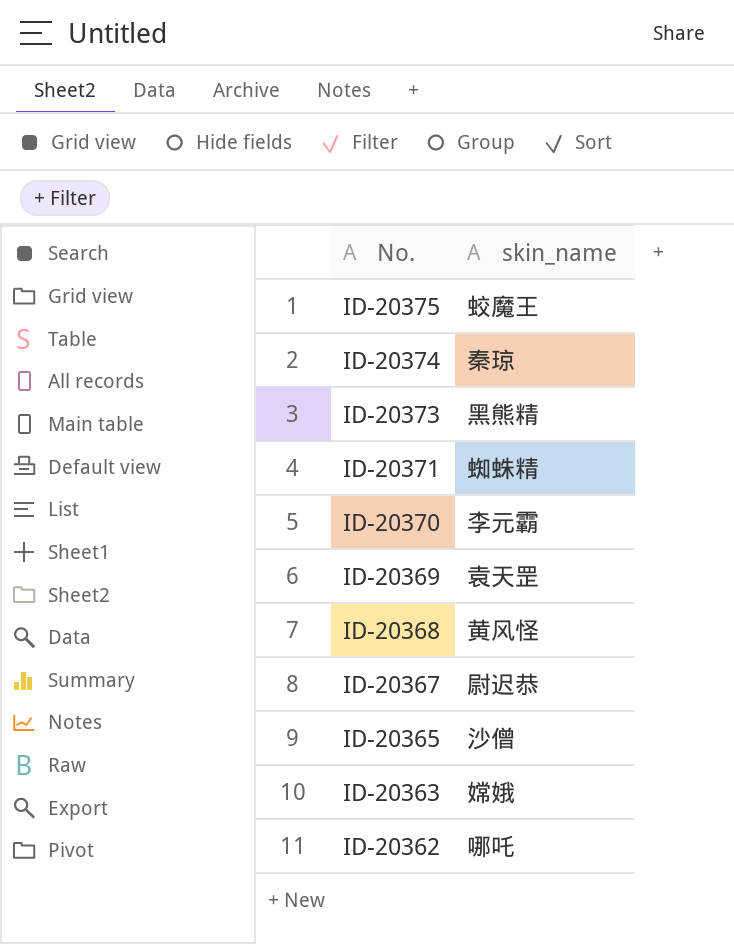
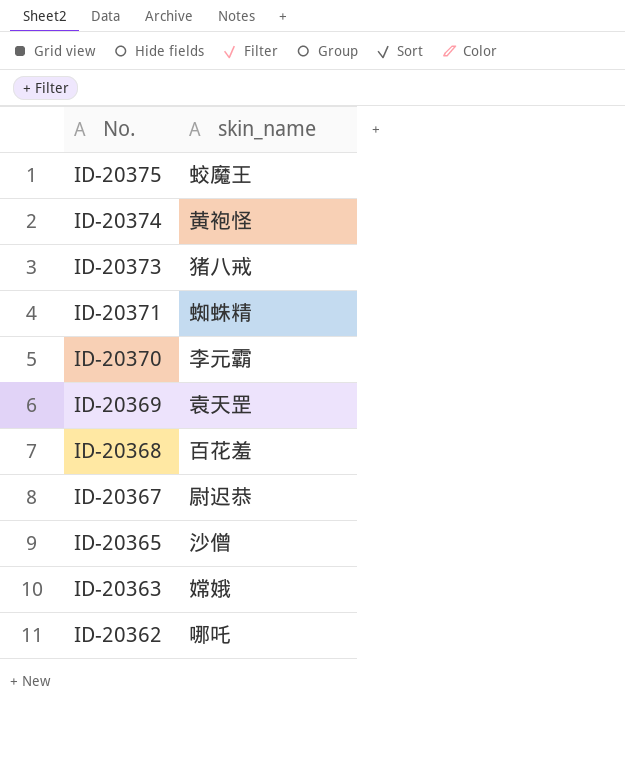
ID-20374 | skin_name: 秦琼 -> 黄袍怪
ID-20373 | skin_name: 黑熊精 -> 猪八戒
ID-20368 | skin_name: 黄风怪 -> 百花羞

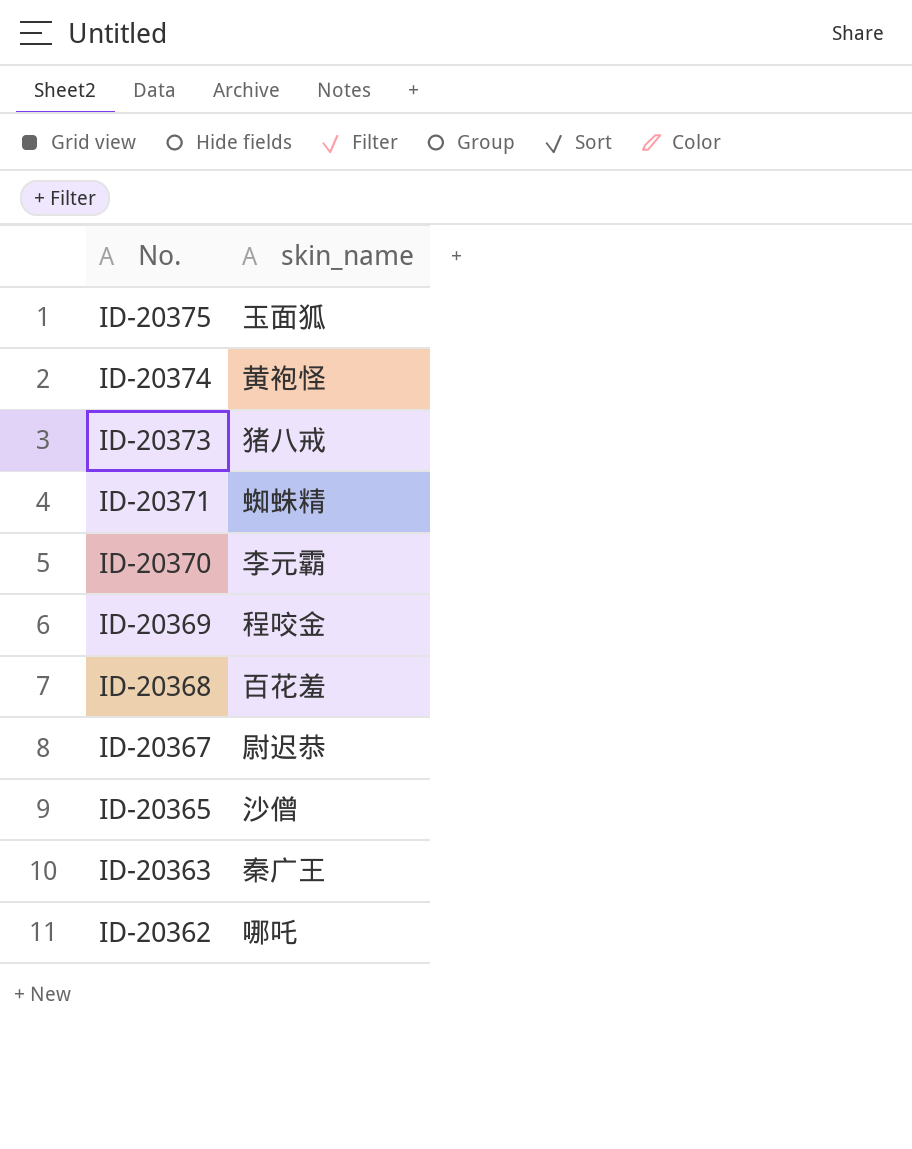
ID-20375 | skin_name: 蛟魔王 -> 玉面狐
ID-20369 | skin_name: 袁天罡 -> 程咬金
ID-20363 | skin_name: 嫦娥 -> 秦广王

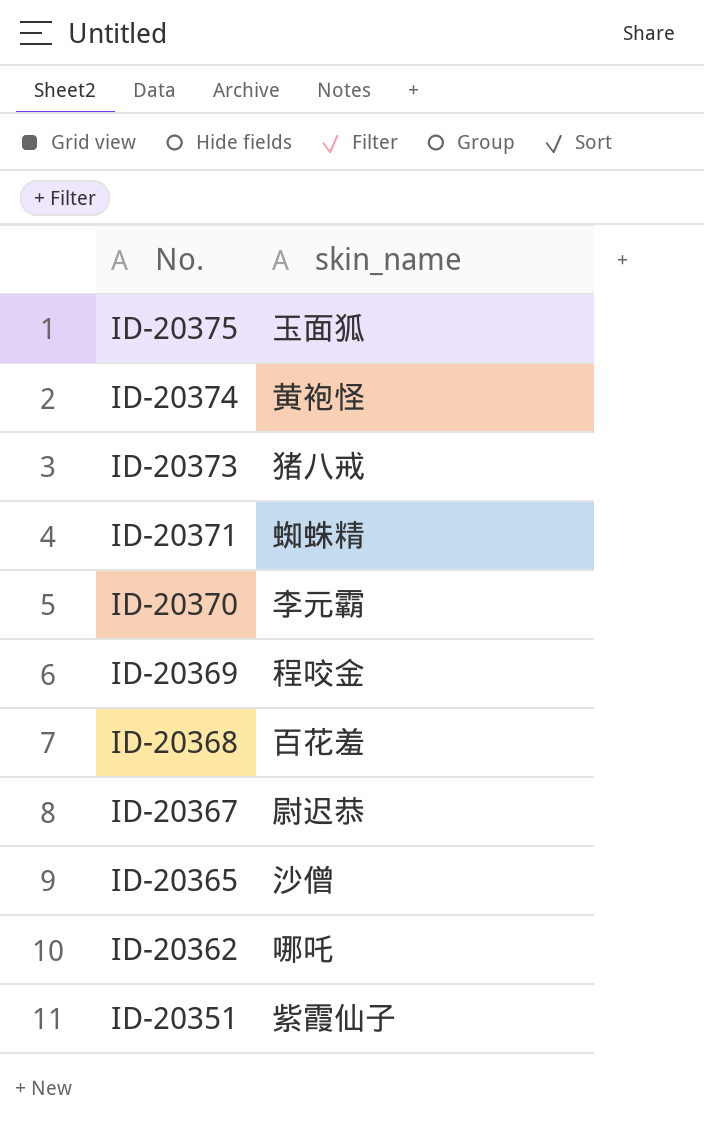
row ID-20363: 秦广王 -> none
row ID-20351: none -> 紫霞仙子

